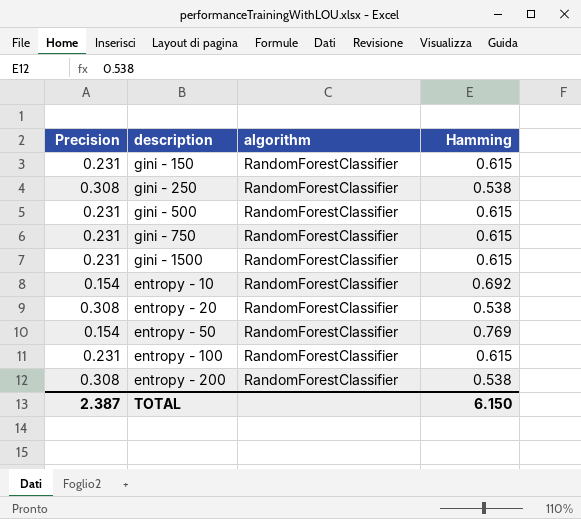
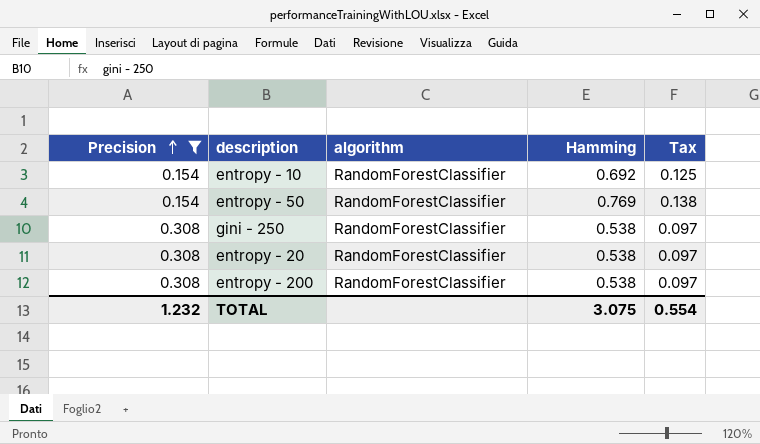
filter: none -> Precision != 0.231
row order: none -> Precision ascending
column Tax | formula: none -> [Hamming] * 0.18
TOTAL | Precision: 2.387 -> 1.232
TOTAL | Hamming: 6.150 -> 3.075

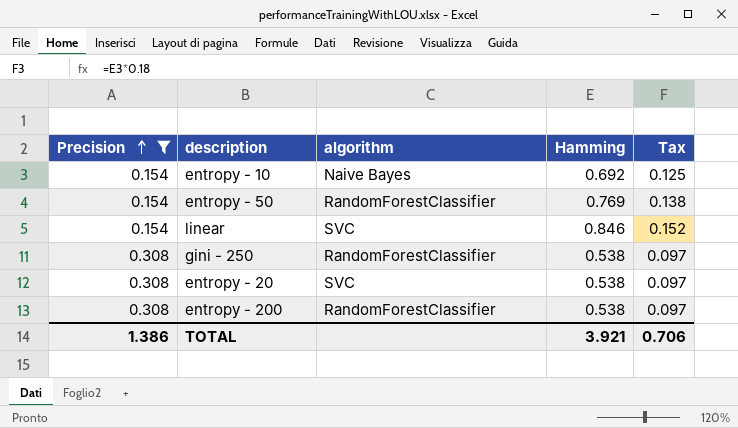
entropy - 10 | algorithm: RandomForestClassifier -> Naive Bayes
row linear: none -> 0.154 | SVC | 0.846 | 0.152
entropy - 20 | algorithm: RandomForestClassifier -> SVC
TOTAL | Precision: 1.232 -> 1.386
TOTAL | Hamming: 3.075 -> 3.921
TOTAL | Tax: 0.554 -> 0.706

